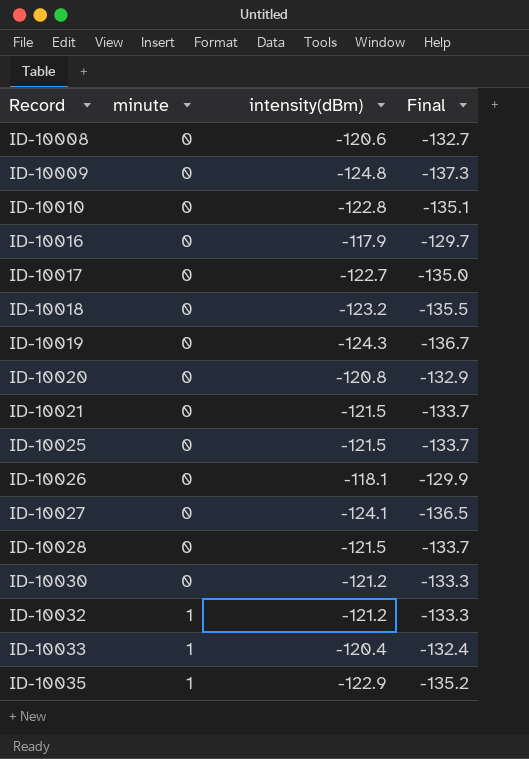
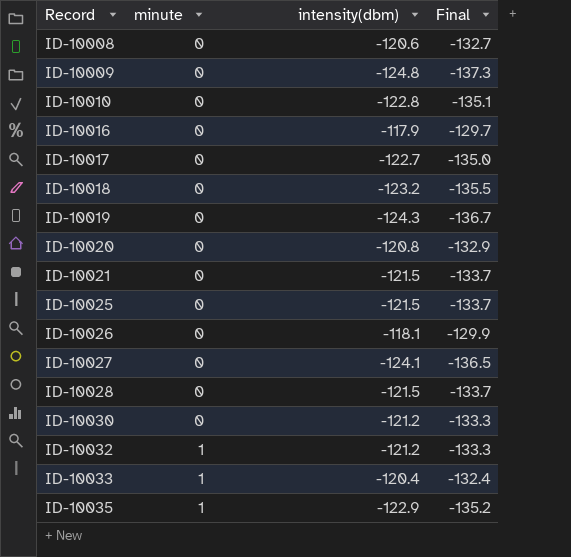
column name: intensity(dBm) -> intensity(dbm)

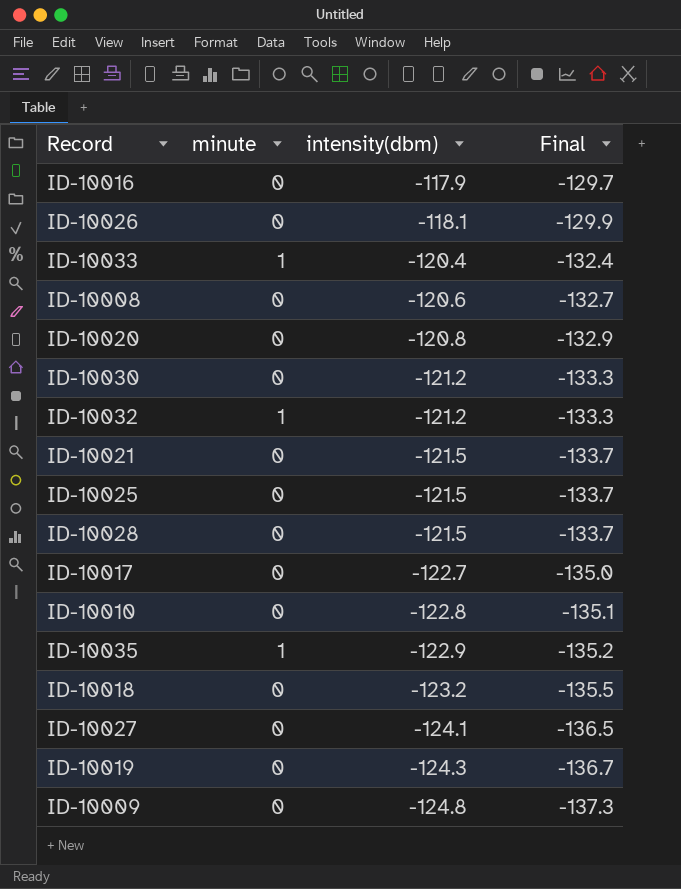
row order: Record ascending -> intensity(dbm) descending

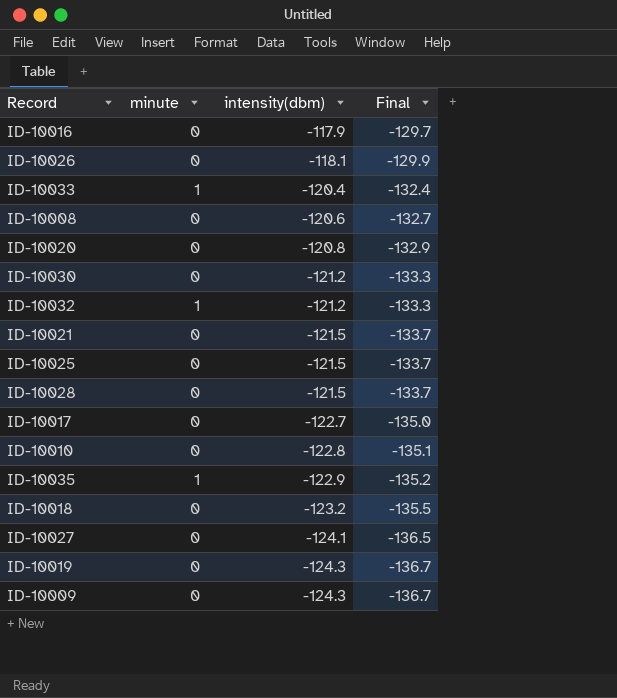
ID-10009 | intensity(dbm): -124.8 -> -124.3
ID-10009 | Final: -137.3 -> -136.7

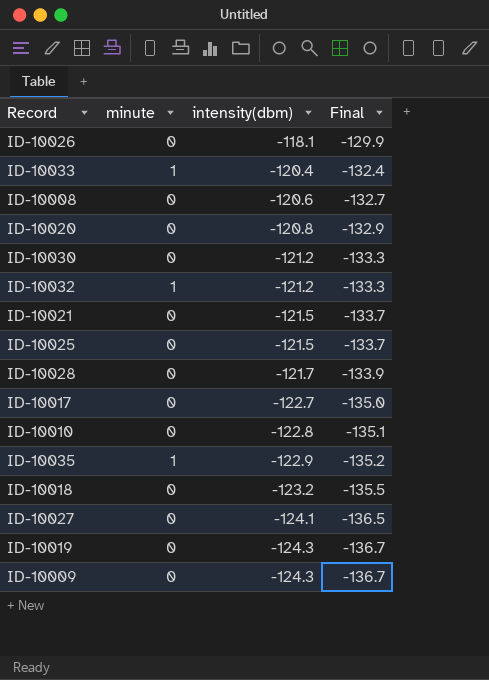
row ID-10016: 0 | -117.9 | -129.7 -> none
ID-10028 | intensity(dbm): -121.5 -> -121.7
ID-10028 | Final: -133.7 -> -133.9

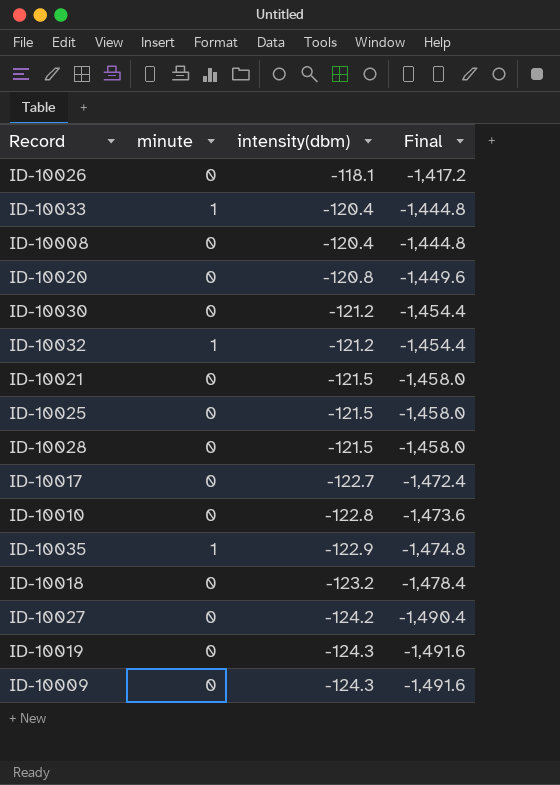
column Final | formula: [intensity(dbm)] * 1.1 -> [intensity(dbm)] * 12
ID-10008 | intensity(dbm): -120.6 -> -120.4
ID-10028 | intensity(dbm): -121.7 -> -121.5
ID-10027 | intensity(dbm): -124.1 -> -124.2

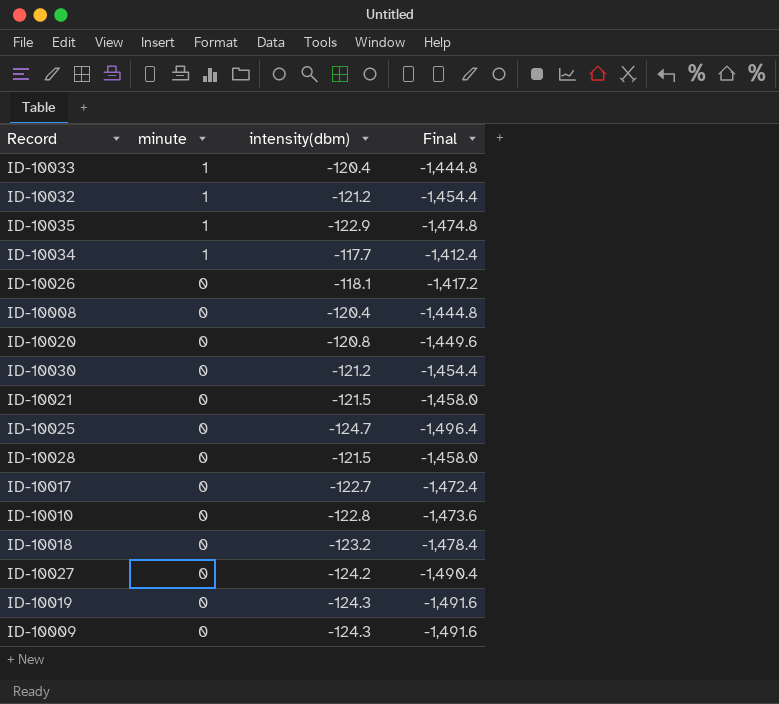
row order: intensity(dbm) descending -> minute descending
row ID-10034: none -> 1 | -117.7 | -1,412.4
ID-10025 | intensity(dbm): -121.5 -> -124.7
ID-10025 | Final: -1,458.0 -> -1,496.4

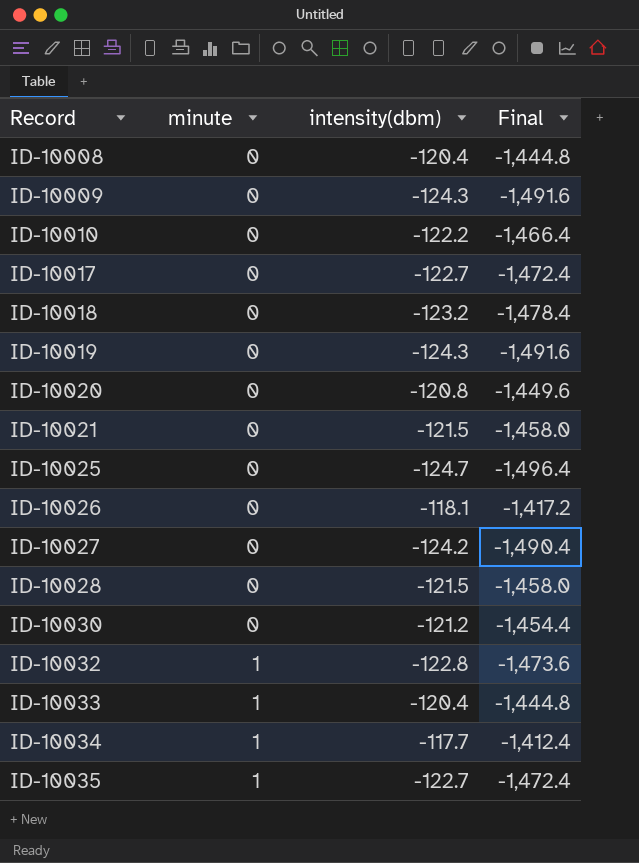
row order: minute descending -> Record ascending
ID-10010 | intensity(dbm): -122.8 -> -122.2
ID-10010 | Final: -1,473.6 -> -1,466.4
ID-10032 | intensity(dbm): -121.2 -> -122.8
ID-10032 | Final: -1,454.4 -> -1,473.6
ID-10035 | intensity(dbm): -122.9 -> -122.7
ID-10035 | Final: -1,474.8 -> -1,472.4

